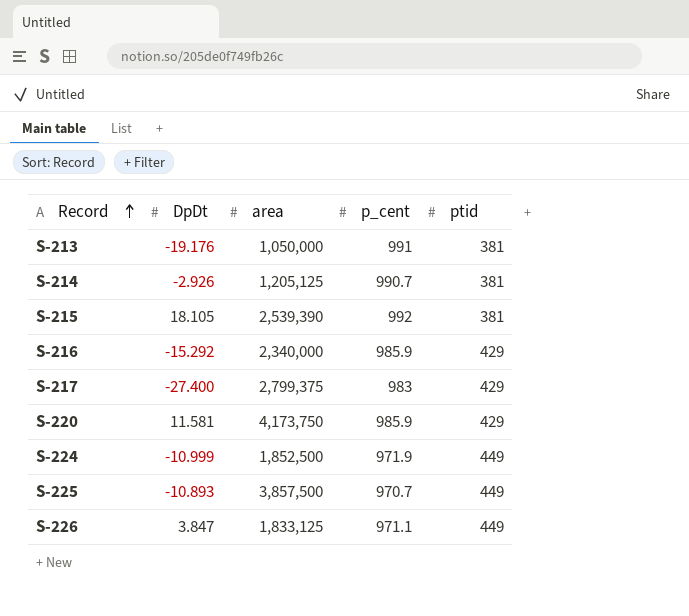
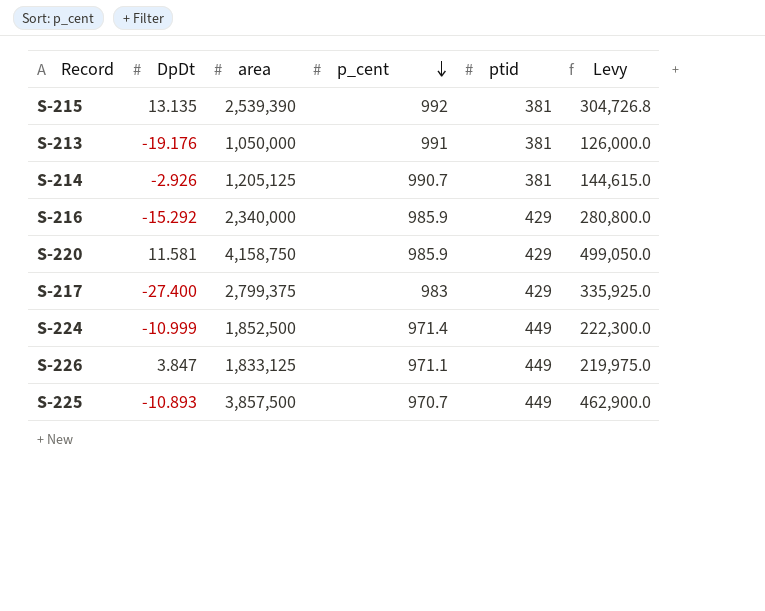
row order: Record ascending -> p_cent descending
column Levy | formula: none -> [area] * 0.12
S-215 | DpDt: 18.105 -> 13.135
S-220 | area: 4,173,750 -> 4,158,750
S-224 | p_cent: 971.9 -> 971.4

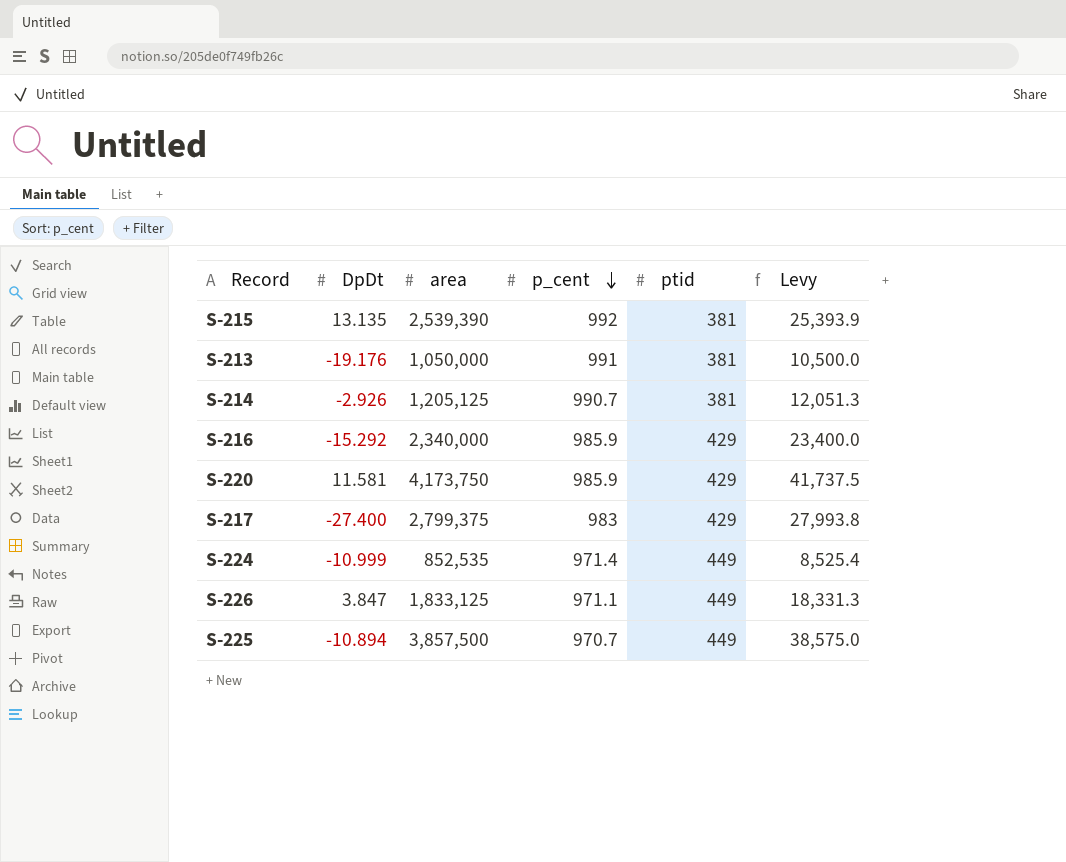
column Levy | formula: [area] * 0.12 -> [area] * 0.01
S-220 | area: 4,158,750 -> 4,173,750
S-224 | area: 1,852,500 -> 852,535
S-225 | DpDt: -10.893 -> -10.894

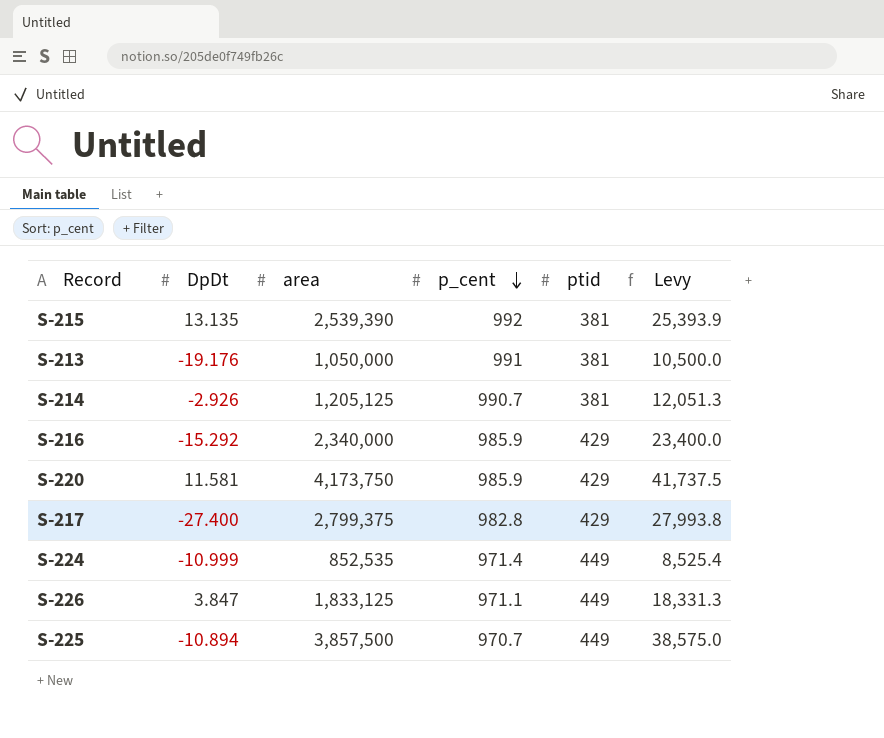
S-217 | p_cent: 983 -> 982.8

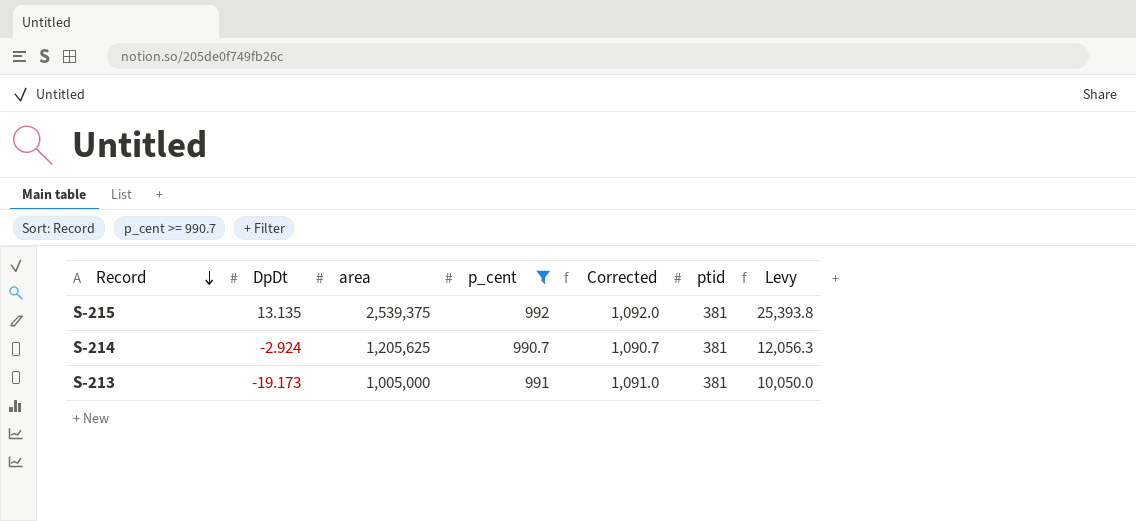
filter: none -> p_cent >= 990.7
row order: p_cent descending -> Record descending
column Corrected | formula: none -> [p_cent] + 100
S-215 | area: 2,539,390 -> 2,539,375
S-215 | Levy: 25,393.9 -> 25,393.8
S-214 | DpDt: -2.926 -> -2.924
S-214 | area: 1,205,125 -> 1,205,625
S-214 | Levy: 12,051.3 -> 12,056.3
S-213 | DpDt: -19.176 -> -19.173
S-213 | area: 1,050,000 -> 1,005,000
S-213 | Levy: 10,500.0 -> 10,050.0

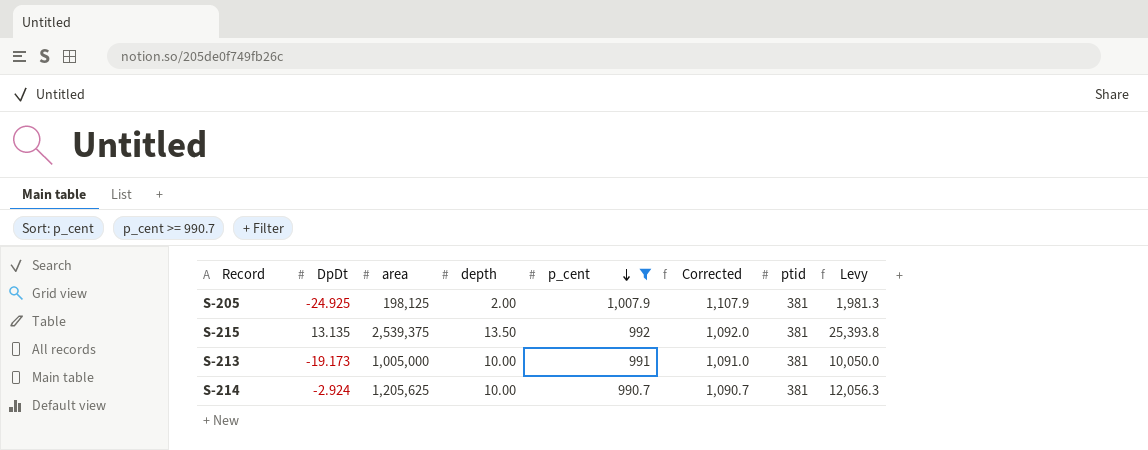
row order: Record descending -> p_cent descending
column depth | position: none -> 4
row S-205: none -> -24.925 | 198,125 | 2.00 | 1,007.9 | 1,107.9 | 381 | 1,981.3

